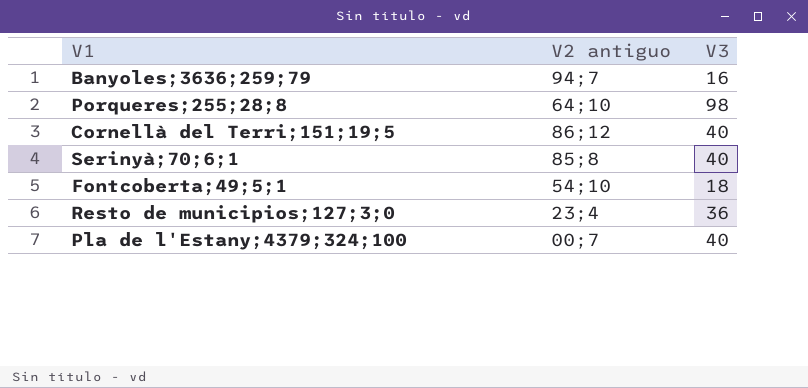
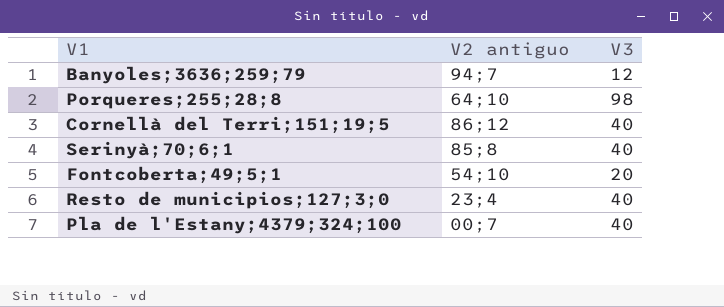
Banyoles;3636;259;79 | V3: 16 -> 12
Fontcoberta;49;5;1 | V3: 18 -> 20
Resto de municipios;127;3;0 | V3: 36 -> 40

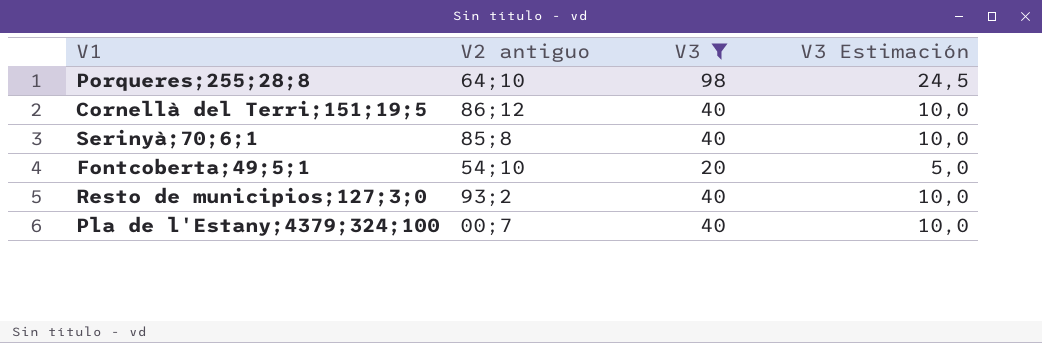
filter: none -> V3 != 12
column V3 Estimación | formula: none -> [V3] * 0,25
Resto de municipios;127;3;0 | V2 antiguo: 23;4 -> 93;2

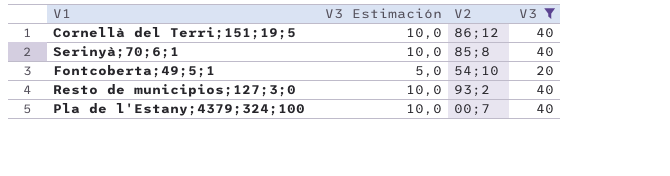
column V3 Estimación | position: 4 -> 2
column name: V2 antiguo -> V2
row Porqueres;255;28;8: 64;10 | 98 | 24,5 -> none

